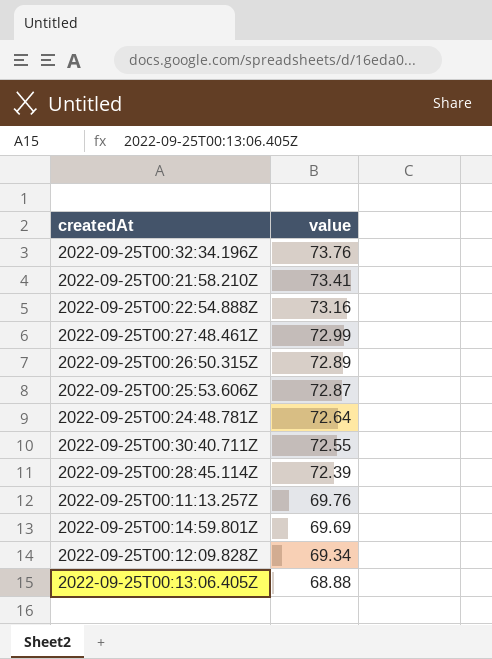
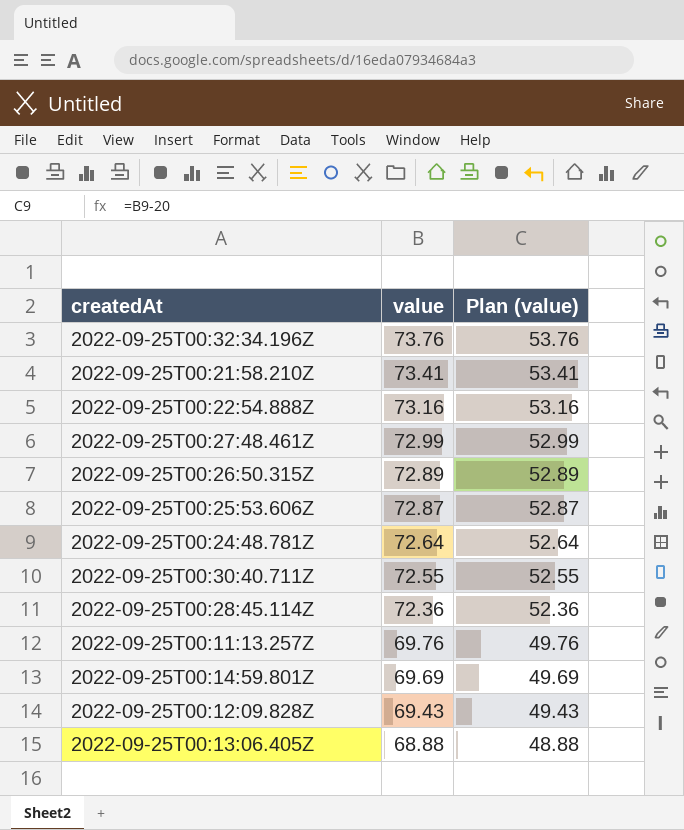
column Plan (value) | formula: none -> [value] - 20
2022-09-25T00:28:45.114Z | value: 72.39 -> 72.36
2022-09-25T00:12:09.828Z | value: 69.34 -> 69.43

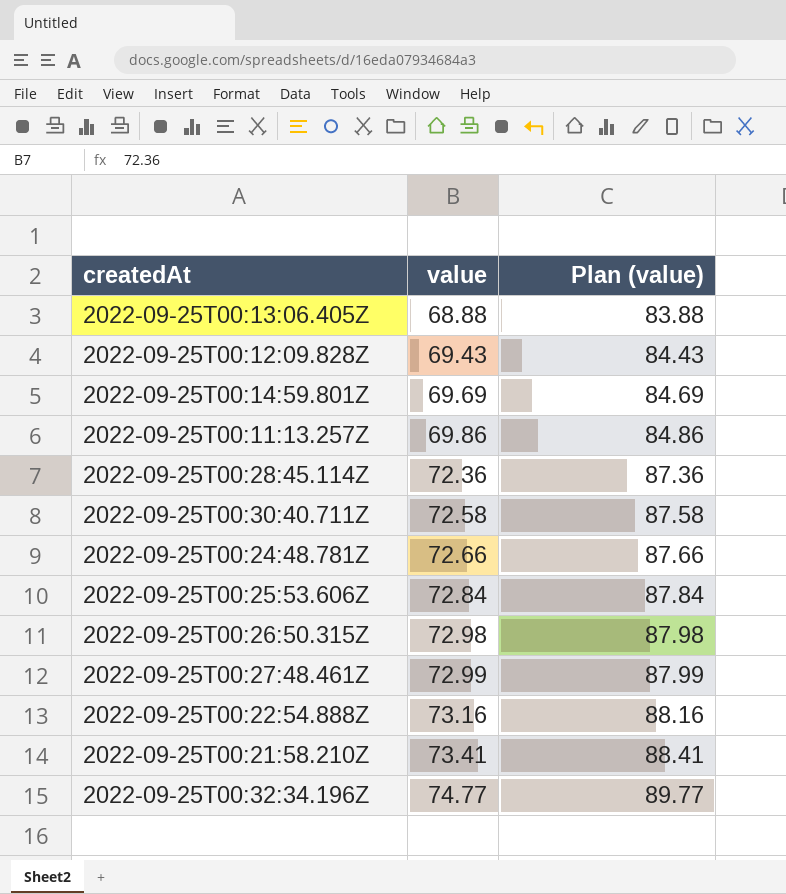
row order: value descending -> value ascending
column Plan (value) | formula: [value] - 20 -> [value] + 15
2022-09-25T00:11:13.257Z | value: 69.76 -> 69.86
2022-09-25T00:30:40.711Z | value: 72.55 -> 72.58
2022-09-25T00:24:48.781Z | value: 72.64 -> 72.66
2022-09-25T00:25:53.606Z | value: 72.87 -> 72.84
2022-09-25T00:26:50.315Z | value: 72.89 -> 72.98
2022-09-25T00:32:34.196Z | value: 73.76 -> 74.77

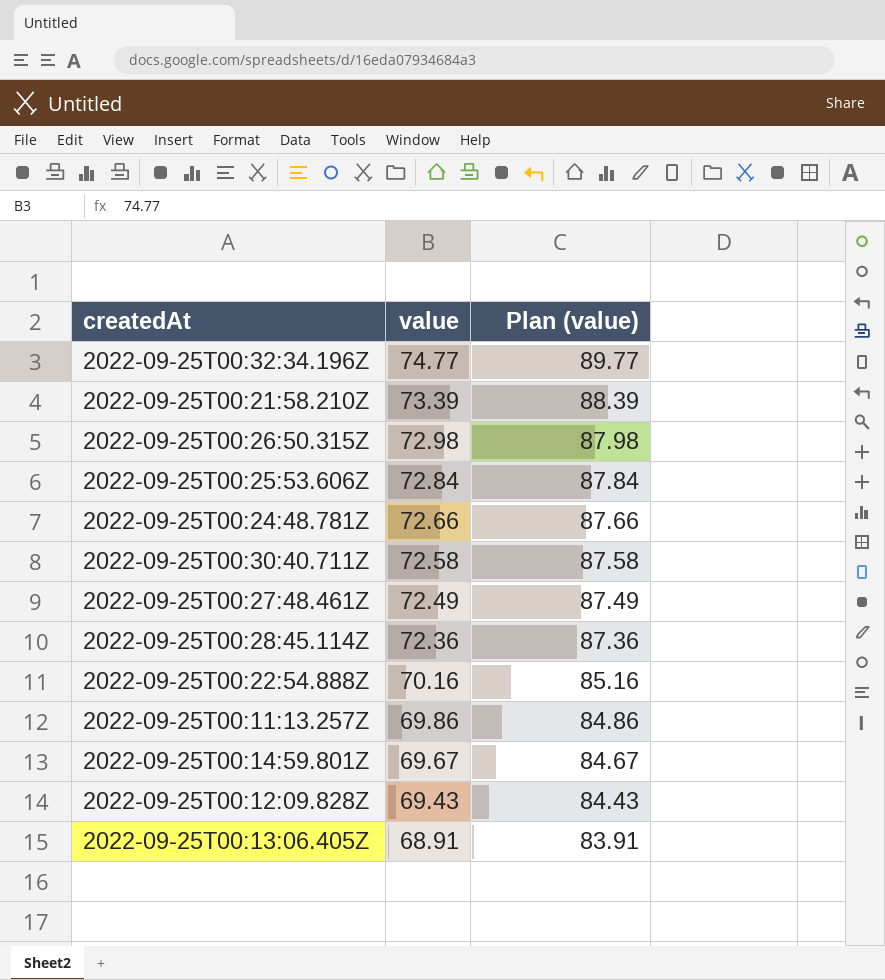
row order: value ascending -> value descending
2022-09-25T00:21:58.210Z | value: 73.41 -> 73.39
2022-09-25T00:21:58.210Z | Plan (value): 88.41 -> 88.39
2022-09-25T00:27:48.461Z | value: 72.99 -> 72.49
2022-09-25T00:27:48.461Z | Plan (value): 87.99 -> 87.49
2022-09-25T00:22:54.888Z | value: 73.16 -> 70.16
2022-09-25T00:22:54.888Z | Plan (value): 88.16 -> 85.16
2022-09-25T00:14:59.801Z | value: 69.69 -> 69.67
2022-09-25T00:14:59.801Z | Plan (value): 84.69 -> 84.67
2022-09-25T00:13:06.405Z | value: 68.88 -> 68.91
2022-09-25T00:13:06.405Z | Plan (value): 83.88 -> 83.91

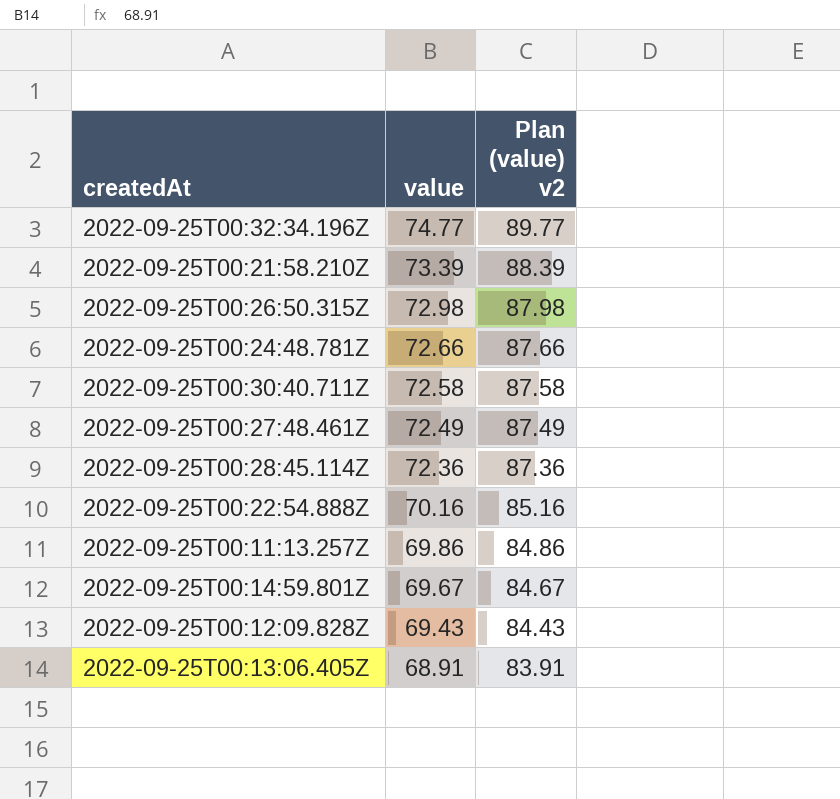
column name: Plan (value) -> Plan (value) v2
row 2022-09-25T00:25:53.606Z: 72.84 | 87.84 -> none

